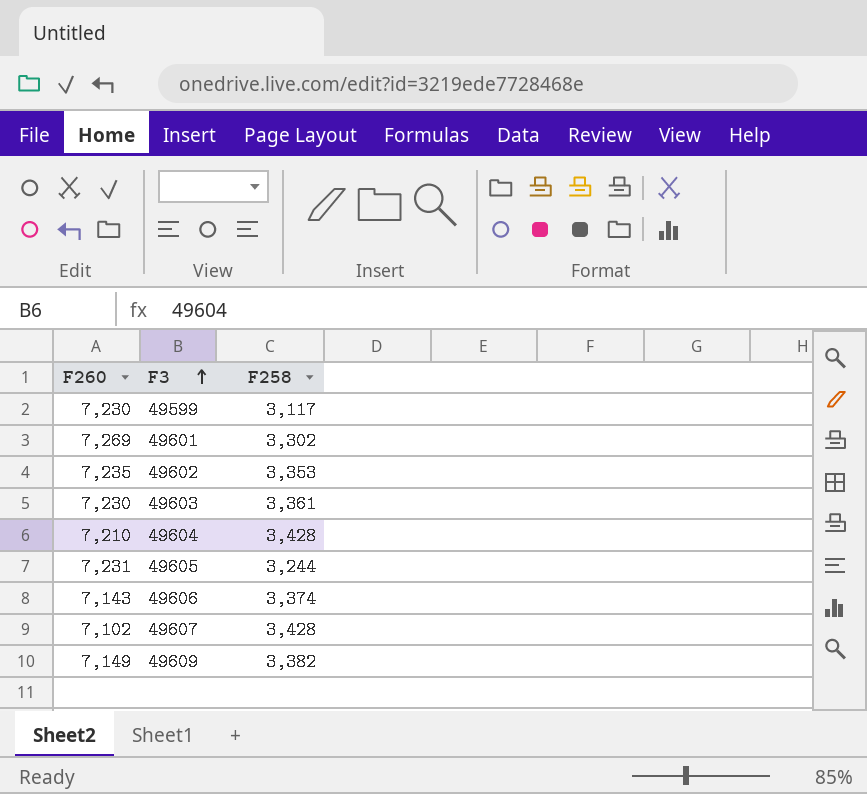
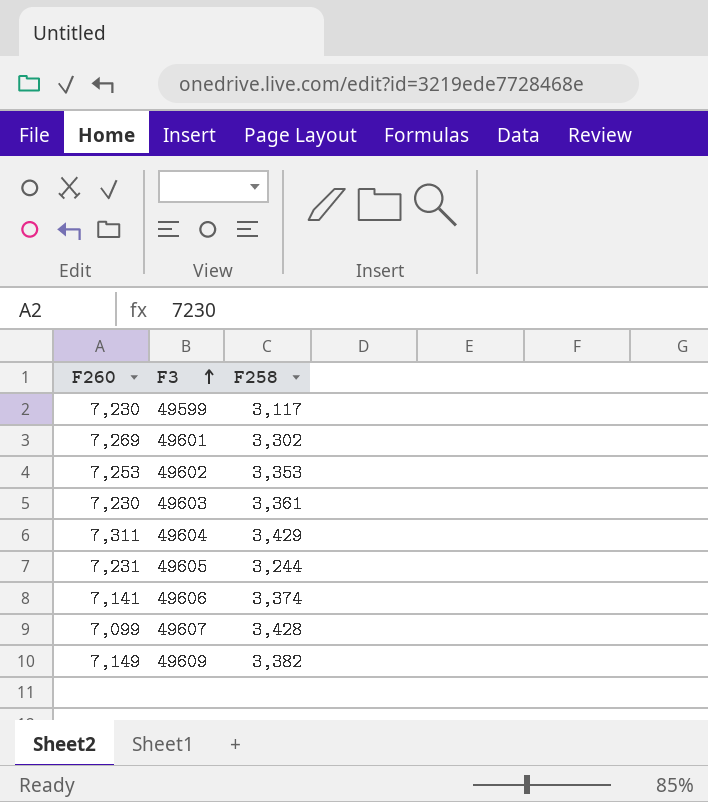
49602 | F260: 7,235 -> 7,253
49604 | F260: 7,210 -> 7,311
49604 | F258: 3,428 -> 3,429
49606 | F260: 7,143 -> 7,141
49607 | F260: 7,102 -> 7,099

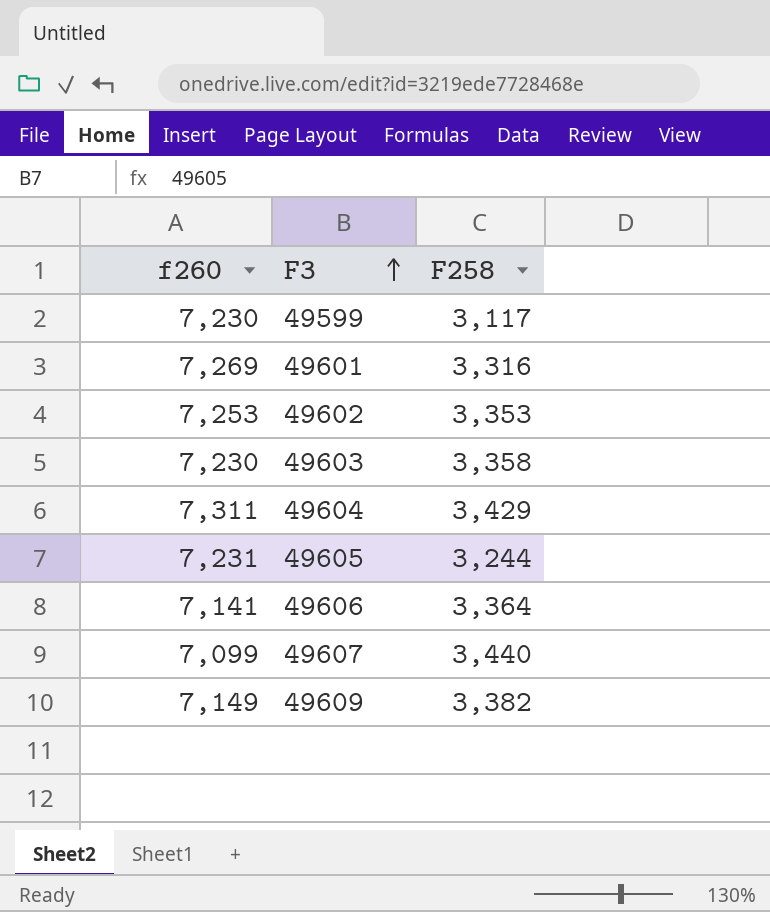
column name: F260 -> f260
49601 | F258: 3,302 -> 3,316
49603 | F258: 3,361 -> 3,358
49606 | F258: 3,374 -> 3,364
49607 | F258: 3,428 -> 3,440

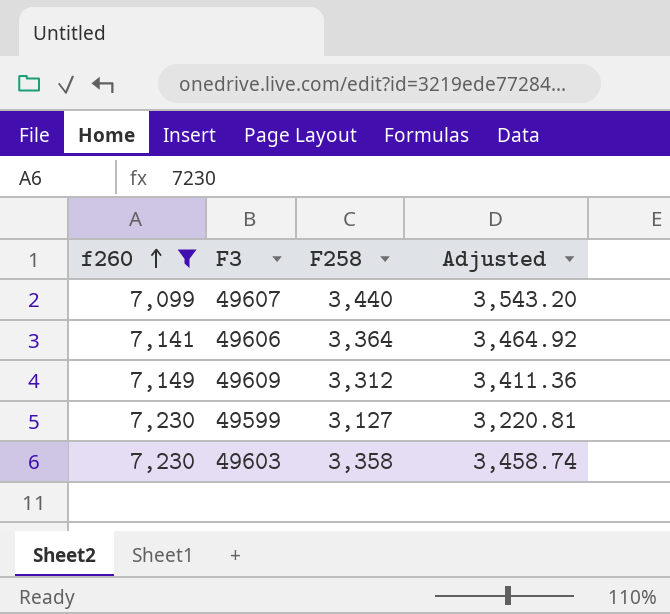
filter: none -> f260 <= 7,230
row order: F3 ascending -> f260 ascending
column Adjusted | formula: none -> [F258] * 1.03
49609 | F258: 3,382 -> 3,312
49599 | F258: 3,117 -> 3,127

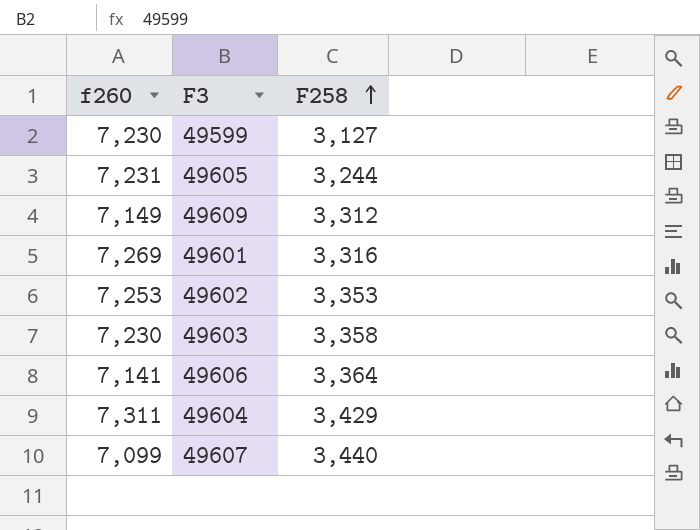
filter: f260 <= 7,230 -> none
row order: f260 ascending -> F258 ascending
column Adjusted | formula: [F258] * 1.03 -> none

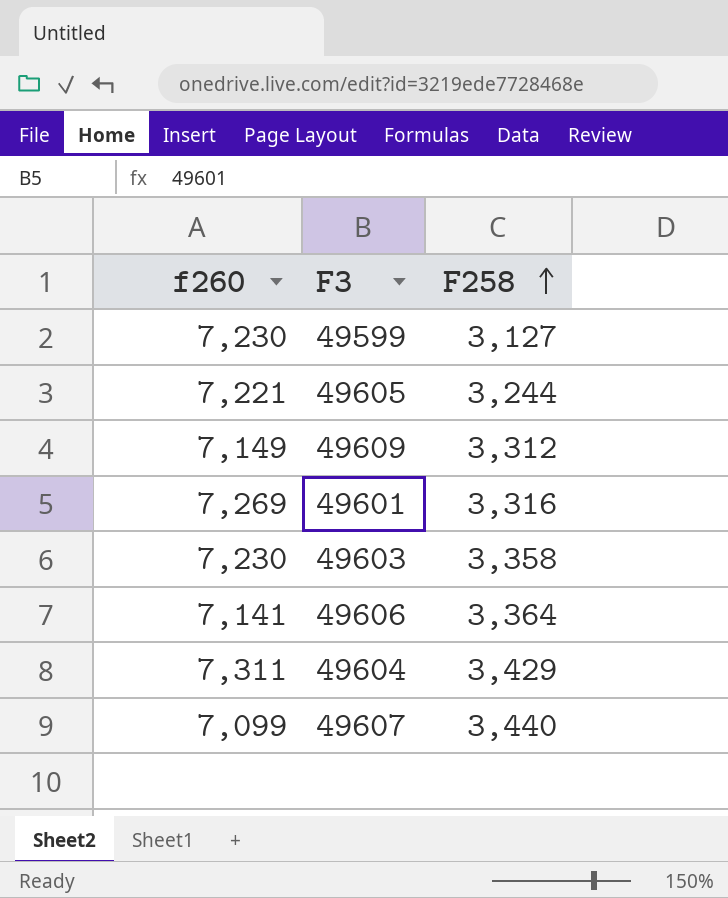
row 49602: 7,253 | 3,353 -> none
49605 | f260: 7,231 -> 7,221

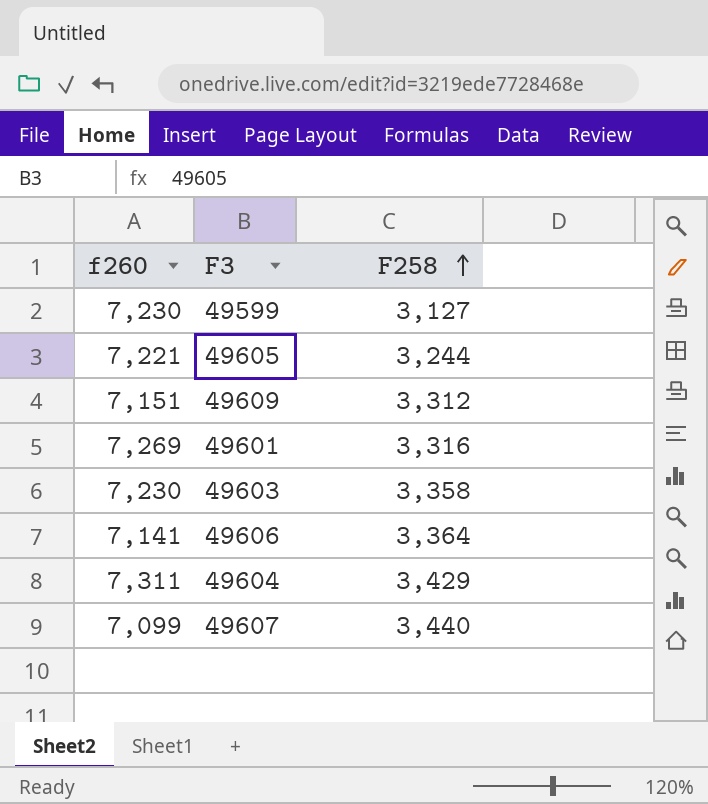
49609 | f260: 7,149 -> 7,151

